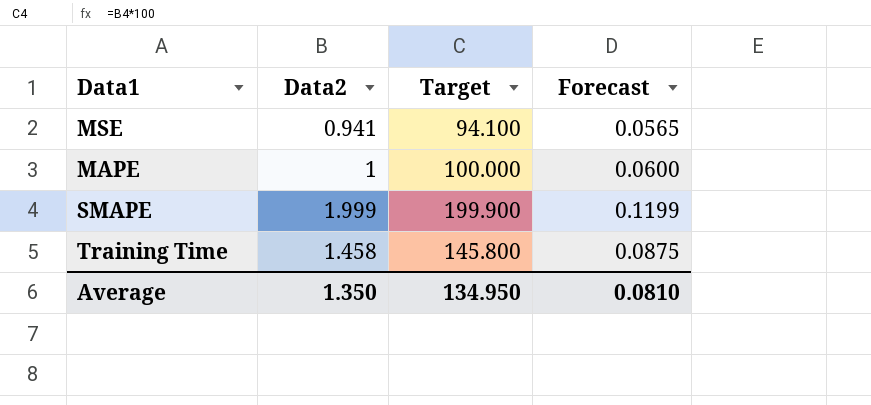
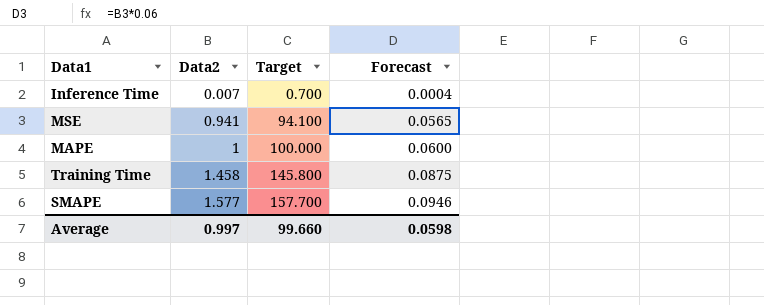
row order: none -> Data2 ascending
row Inference Time: none -> 0.007 | 0.700 | 0.0004
SMAPE | Data2: 1.999 -> 1.577
SMAPE | Target: 199.900 -> 157.700
SMAPE | Forecast: 0.1199 -> 0.0946
Average | Data2: 1.350 -> 0.997
Average | Target: 134.950 -> 99.660
Average | Forecast: 0.0810 -> 0.0598

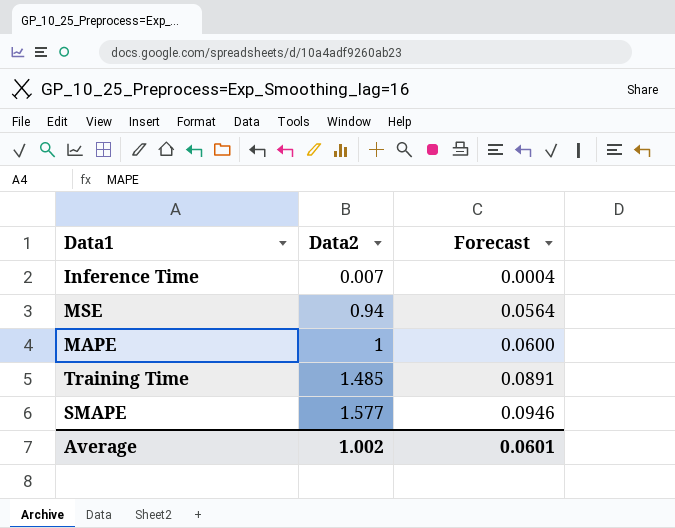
column Target | formula: [Data2] * 100 -> none
MSE | Data2: 0.941 -> 0.94
MSE | Forecast: 0.0565 -> 0.0564
Training Time | Data2: 1.458 -> 1.485
Training Time | Forecast: 0.0875 -> 0.0891
Average | Data2: 0.997 -> 1.002
Average | Forecast: 0.0598 -> 0.0601

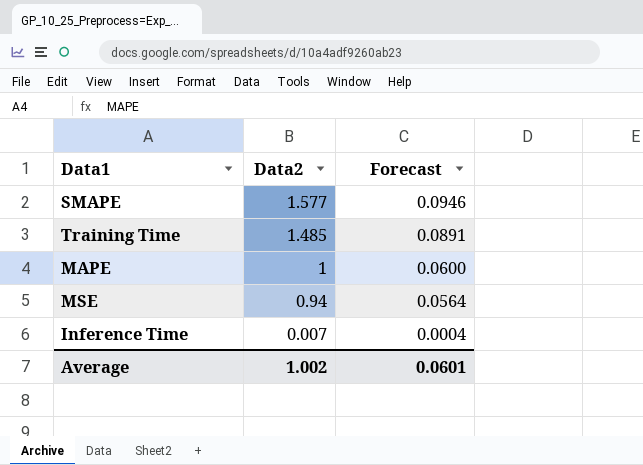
row order: Data2 ascending -> Data2 descending

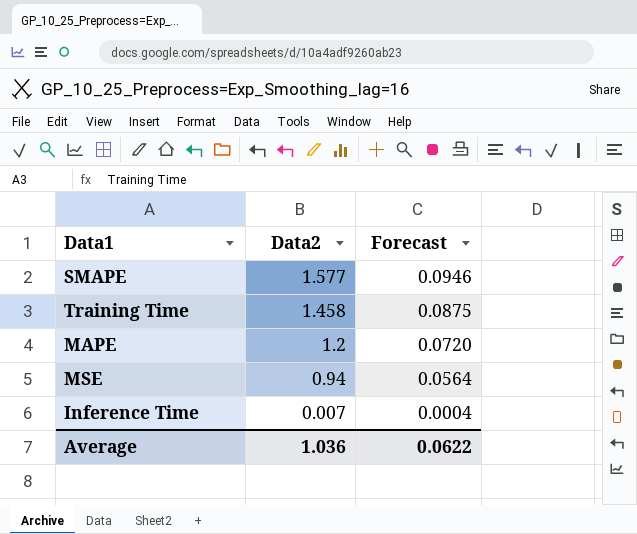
Training Time | Data2: 1.485 -> 1.458
Training Time | Forecast: 0.0891 -> 0.0875
MAPE | Data2: 1 -> 1.2
MAPE | Forecast: 0.0600 -> 0.0720
Average | Data2: 1.002 -> 1.036
Average | Forecast: 0.0601 -> 0.0622

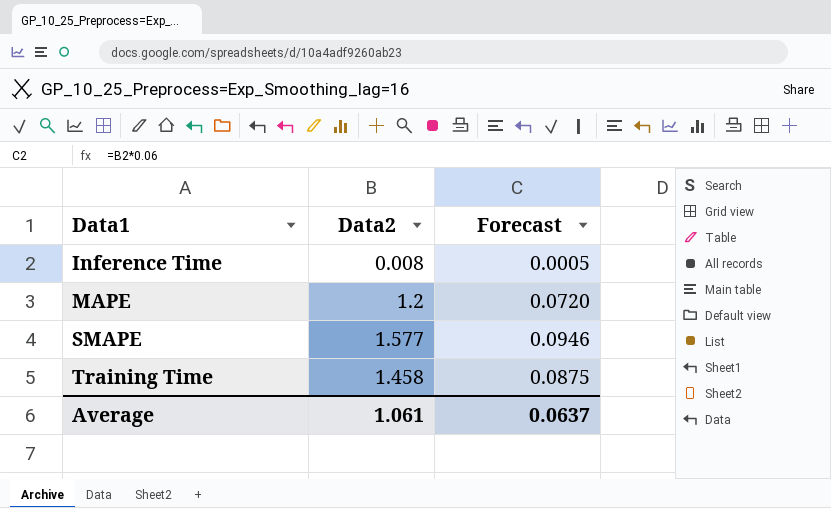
row order: Data2 descending -> Data1 ascending
row MSE: 0.94 | 0.0564 -> none
Inference Time | Data2: 0.007 -> 0.008
Inference Time | Forecast: 0.0004 -> 0.0005
Average | Data2: 1.036 -> 1.061
Average | Forecast: 0.0622 -> 0.0637

